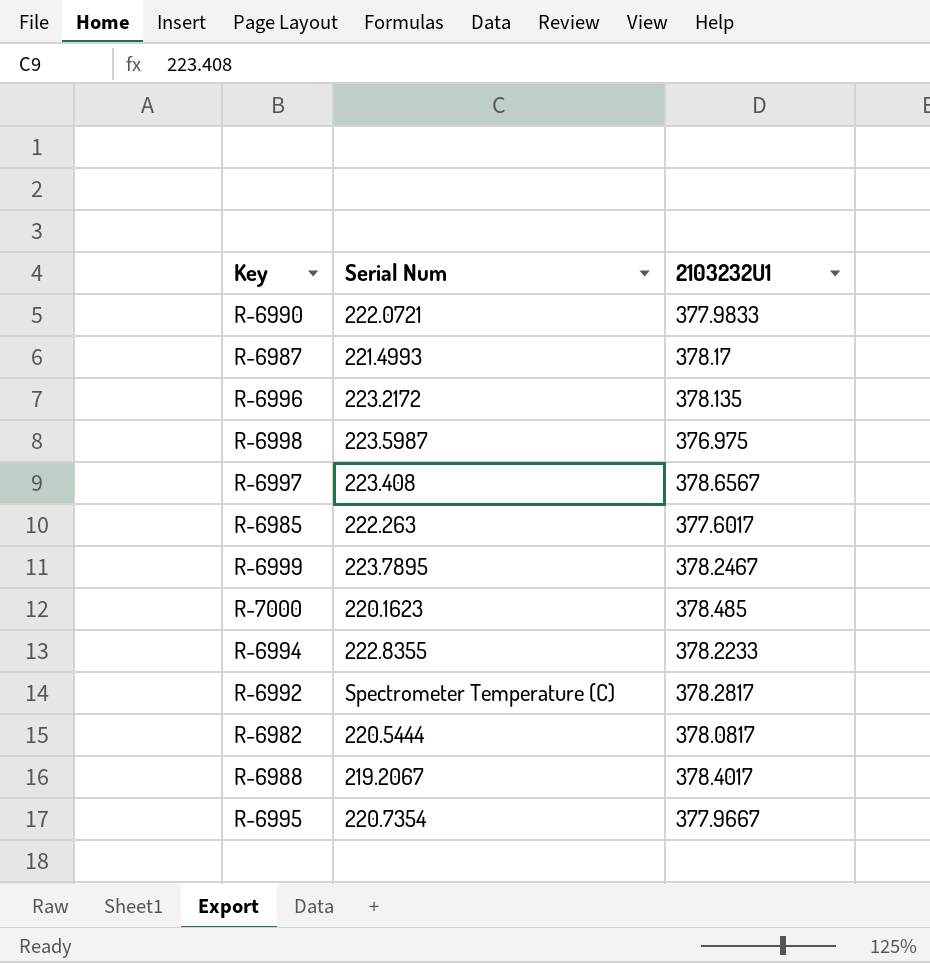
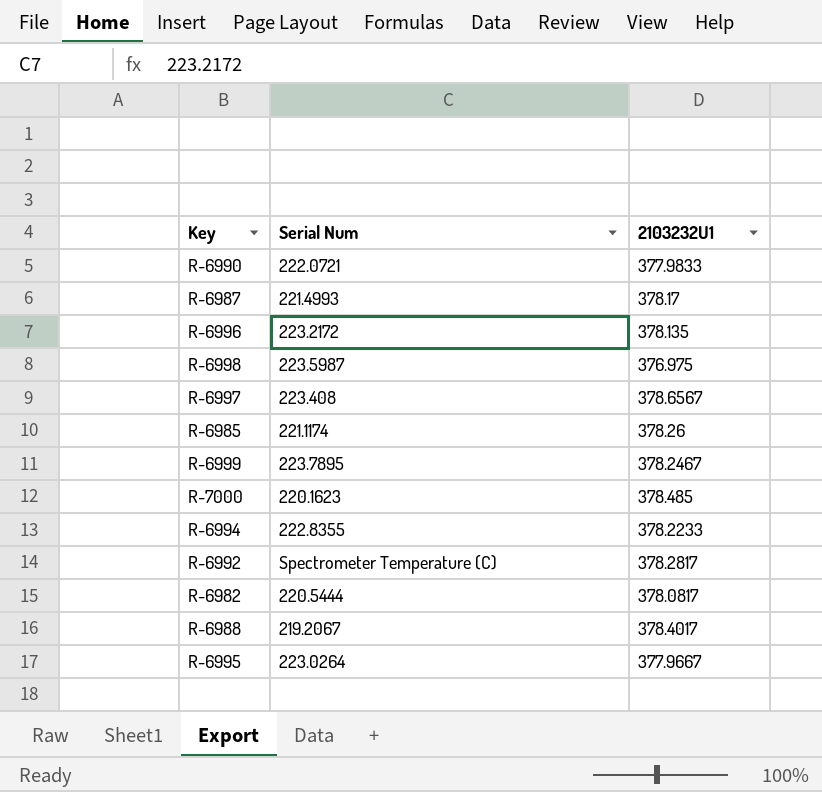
R-6985 | Serial Num: 222.263 -> 221.1174
R-6985 | 2103232U1: 377.6017 -> 378.26
R-6995 | Serial Num: 220.7354 -> 223.0264

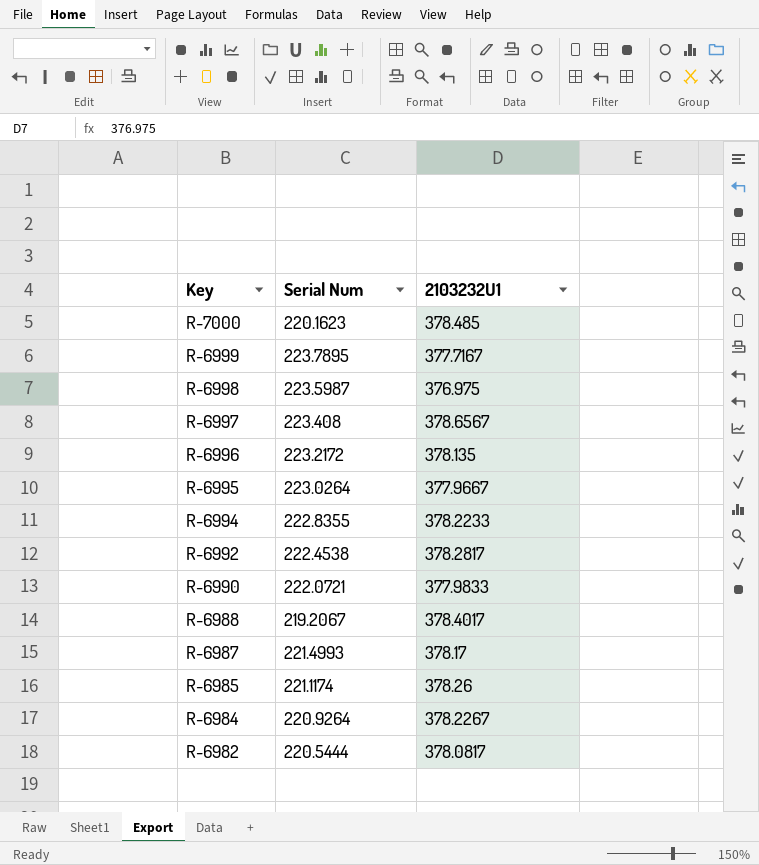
row order: none -> Key descending
R-6999 | 2103232U1: 378.2467 -> 377.7167
R-6992 | Serial Num: Spectrometer Temperature (C) -> 222.4538
row R-6984: none -> 220.9264 | 378.2267

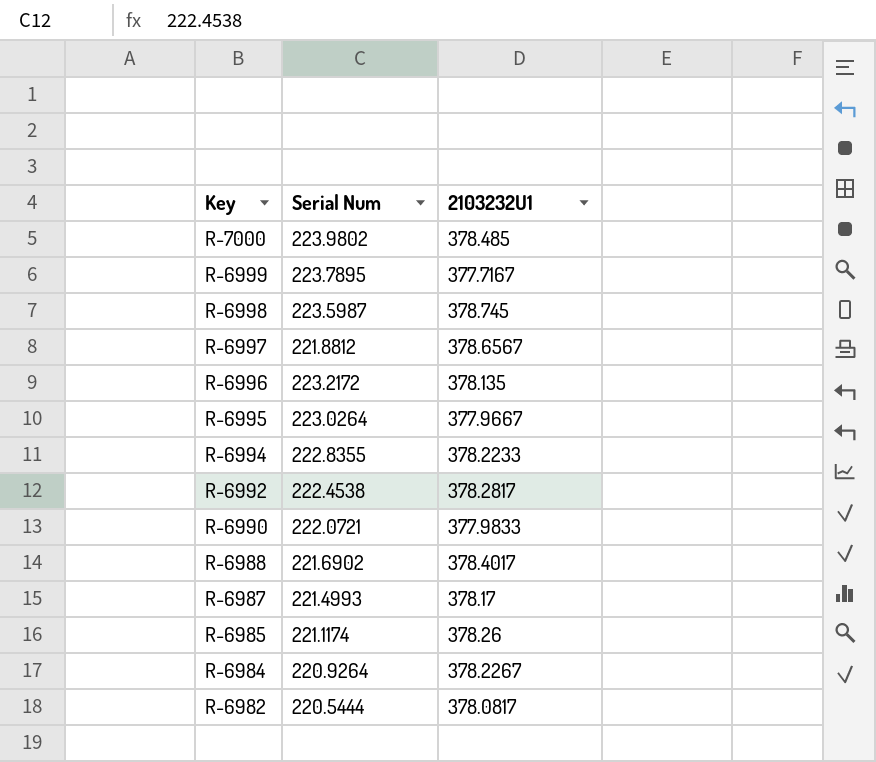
R-7000 | Serial Num: 220.1623 -> 223.9802
R-6998 | 2103232U1: 376.975 -> 378.745
R-6997 | Serial Num: 223.408 -> 221.8812
R-6988 | Serial Num: 219.2067 -> 221.6902

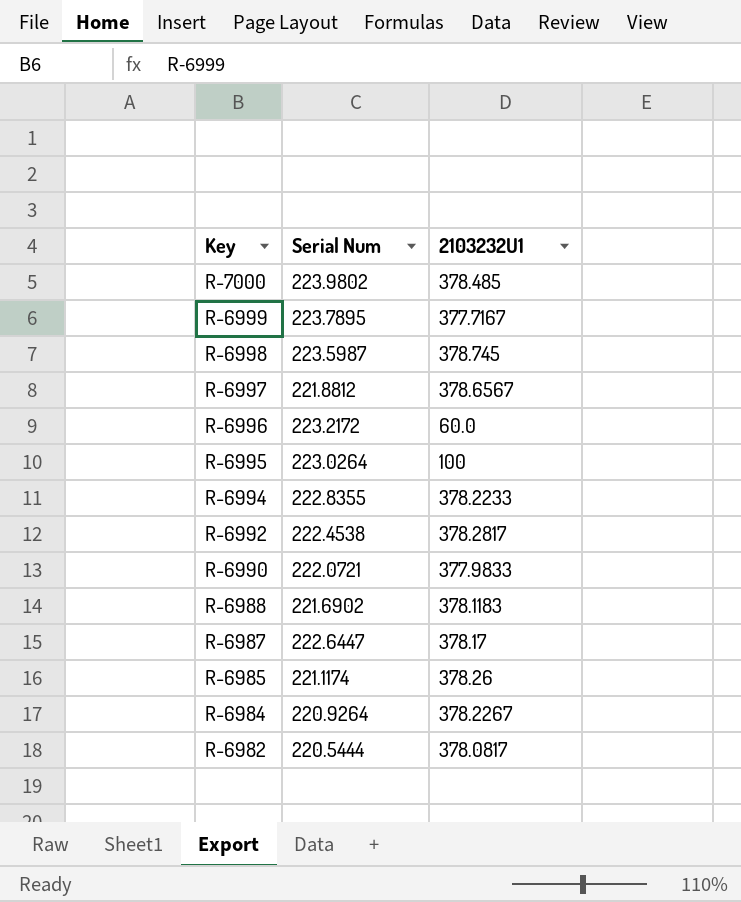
R-6996 | 2103232U1: 378.135 -> 60.0
R-6995 | 2103232U1: 377.9667 -> 100
R-6988 | 2103232U1: 378.4017 -> 378.1183
R-6987 | Serial Num: 221.4993 -> 222.6447

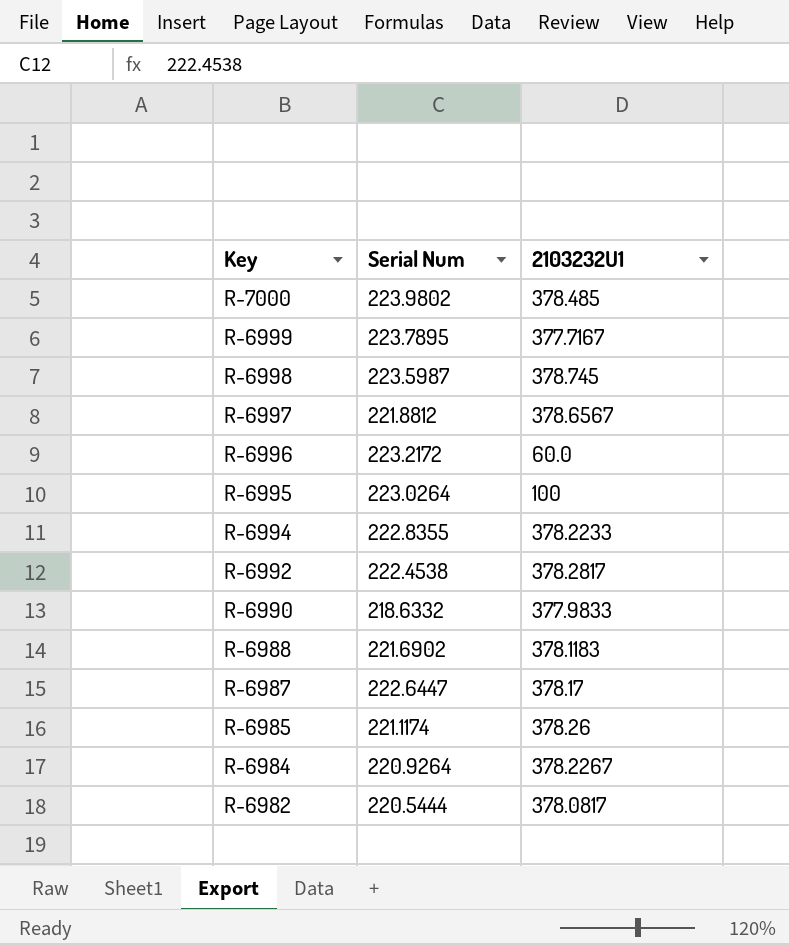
R-6990 | Serial Num: 222.0721 -> 218.6332

